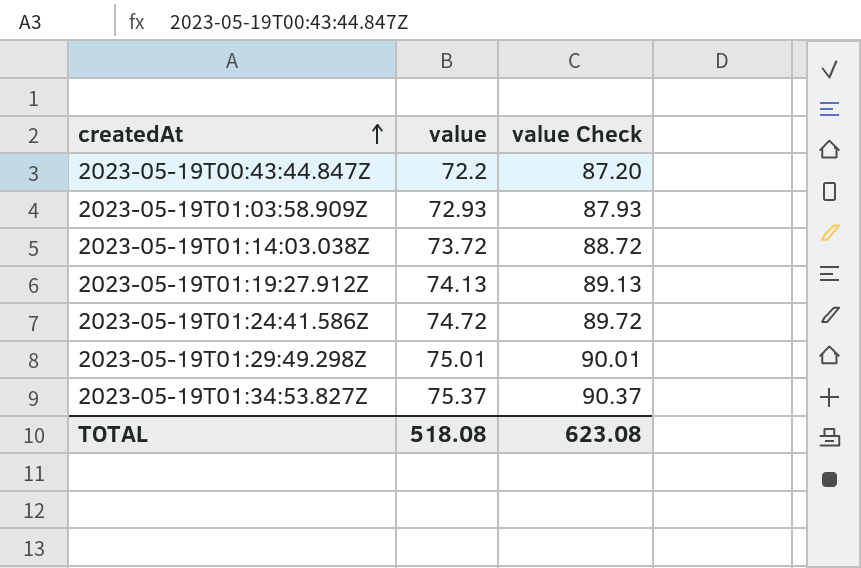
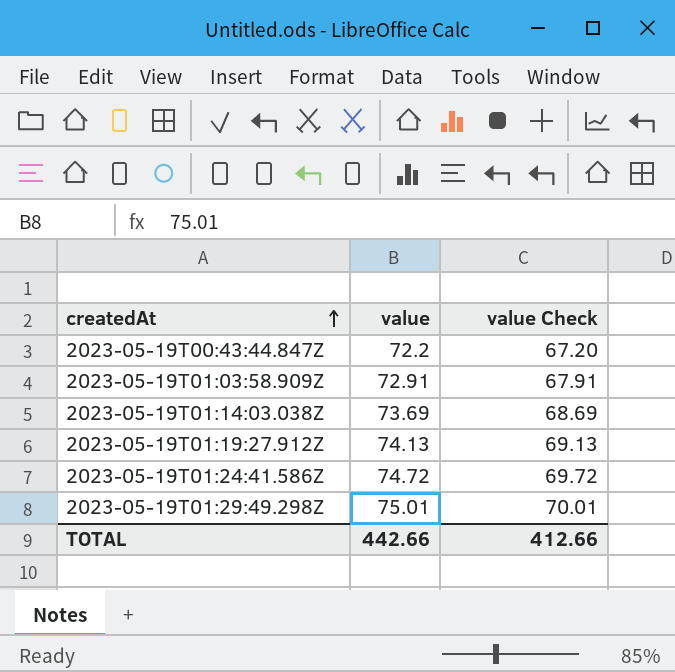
column value Check | formula: [value] + 15 -> [value] - 5
row 2023-05-19T01:34:53.827Z: 75.37 | 90.37 -> none
2023-05-19T01:03:58.909Z | value: 72.93 -> 72.91
2023-05-19T01:14:03.038Z | value: 73.72 -> 73.69
TOTAL | value: 518.08 -> 442.66
TOTAL | value Check: 623.08 -> 412.66

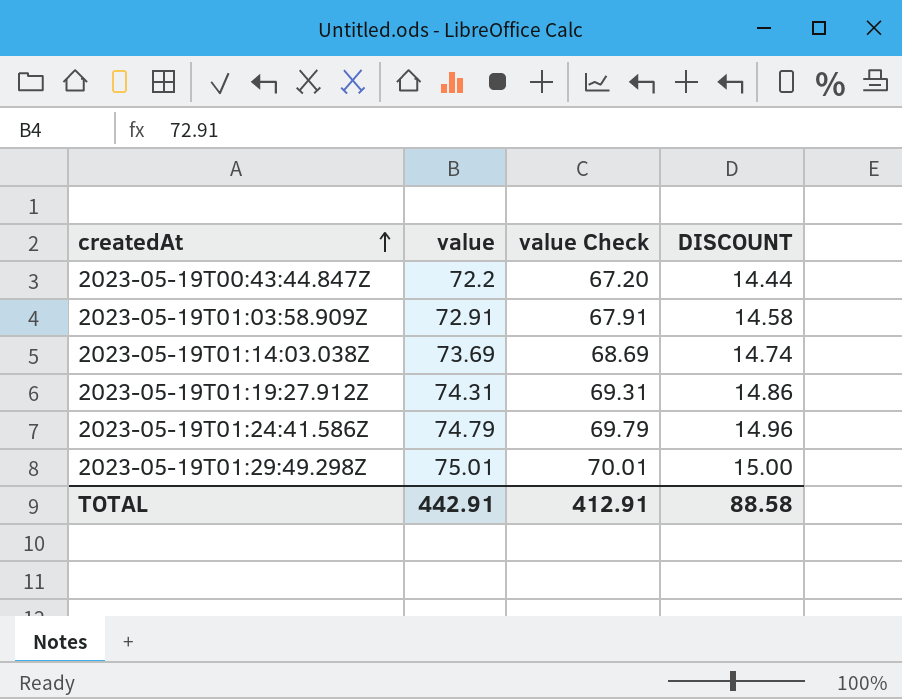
column DISCOUNT | formula: none -> [value] * 0.2
2023-05-19T01:19:27.912Z | value: 74.13 -> 74.31
2023-05-19T01:19:27.912Z | value Check: 69.13 -> 69.31
2023-05-19T01:24:41.586Z | value: 74.72 -> 74.79
2023-05-19T01:24:41.586Z | value Check: 69.72 -> 69.79
TOTAL | value: 442.66 -> 442.91
TOTAL | value Check: 412.66 -> 412.91

